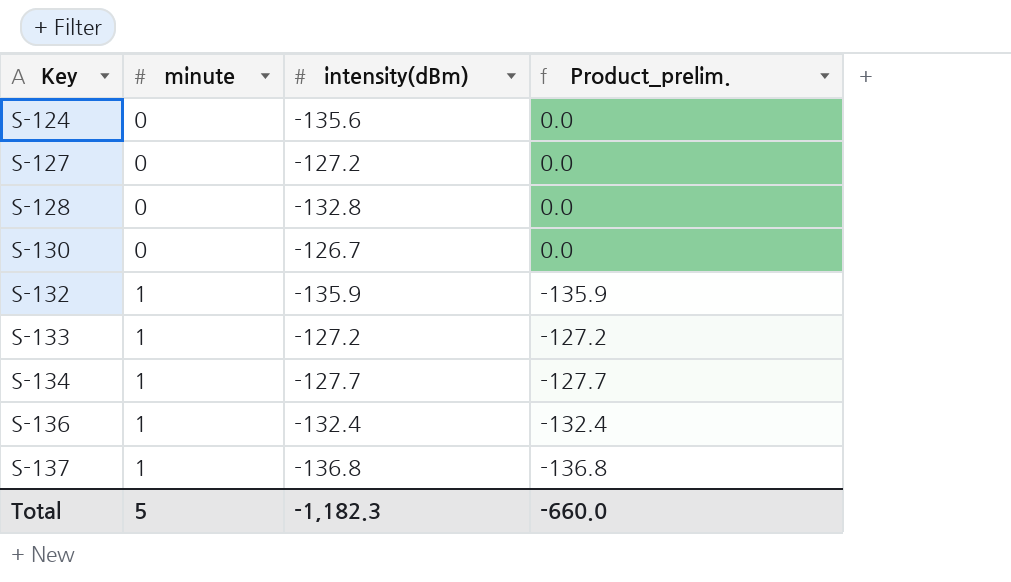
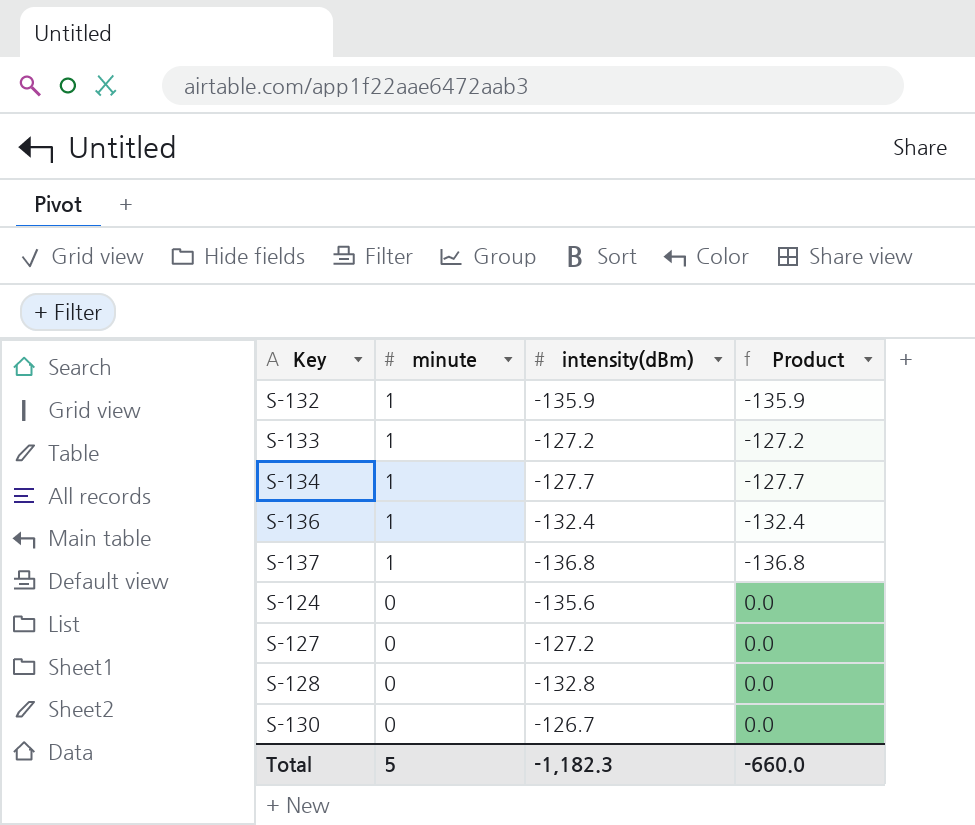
row order: Key ascending -> minute descending
column name: Product_prelim. -> Product

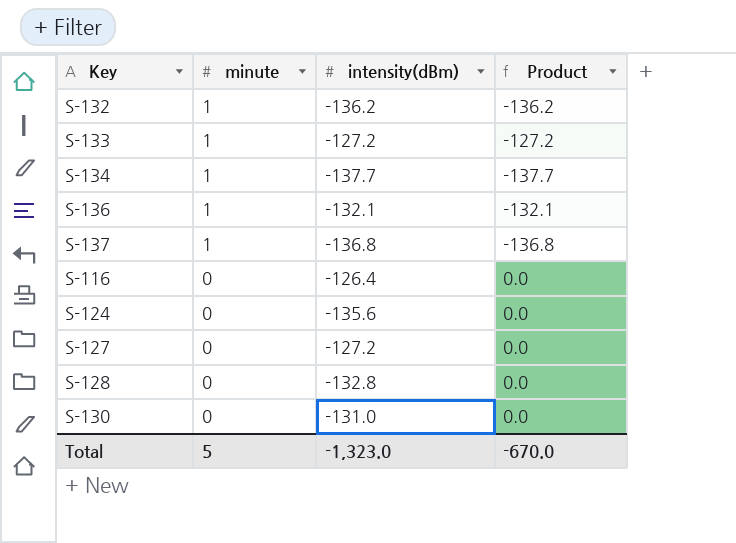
S-132 | intensity(dBm): -135.9 -> -136.2
S-132 | Product: -135.9 -> -136.2
S-134 | intensity(dBm): -127.7 -> -137.7
S-134 | Product: -127.7 -> -137.7
S-136 | intensity(dBm): -132.4 -> -132.1
S-136 | Product: -132.4 -> -132.1
row S-116: none -> 0 | -126.4 | 0.0
S-130 | intensity(dBm): -126.7 -> -131.0
Total | intensity(dBm): -1,182.3 -> -1,323.0
Total | Product: -660.0 -> -670.0

